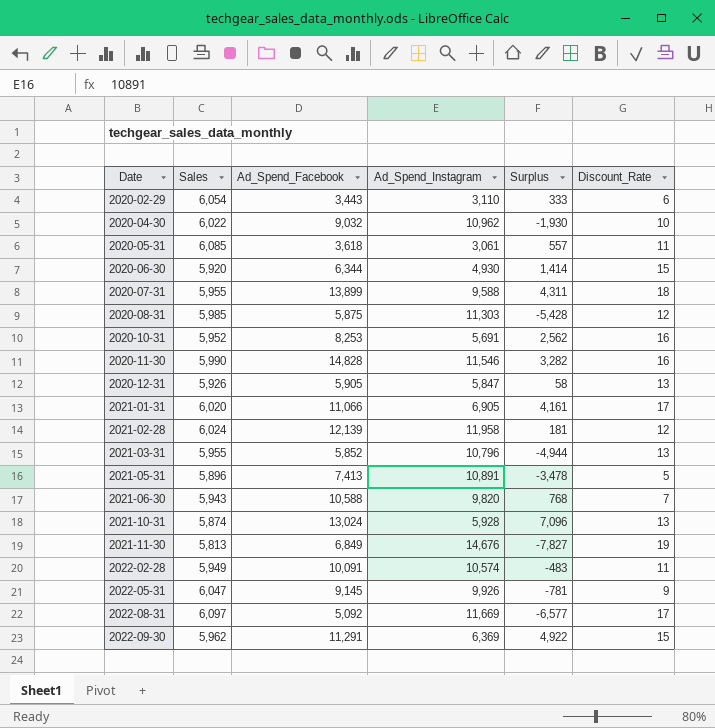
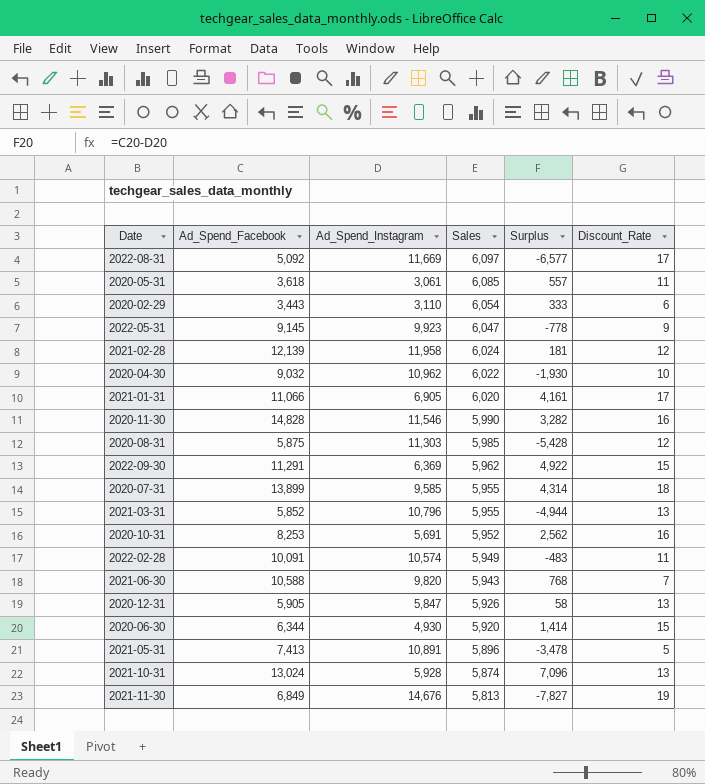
row order: Date ascending -> Sales descending
column Sales | position: 2 -> 4
2022-05-31 | Ad_Spend_Instagram: 9,926 -> 9,923
2022-05-31 | Surplus: -781 -> -778
2020-07-31 | Ad_Spend_Instagram: 9,588 -> 9,585
2020-07-31 | Surplus: 4,311 -> 4,314

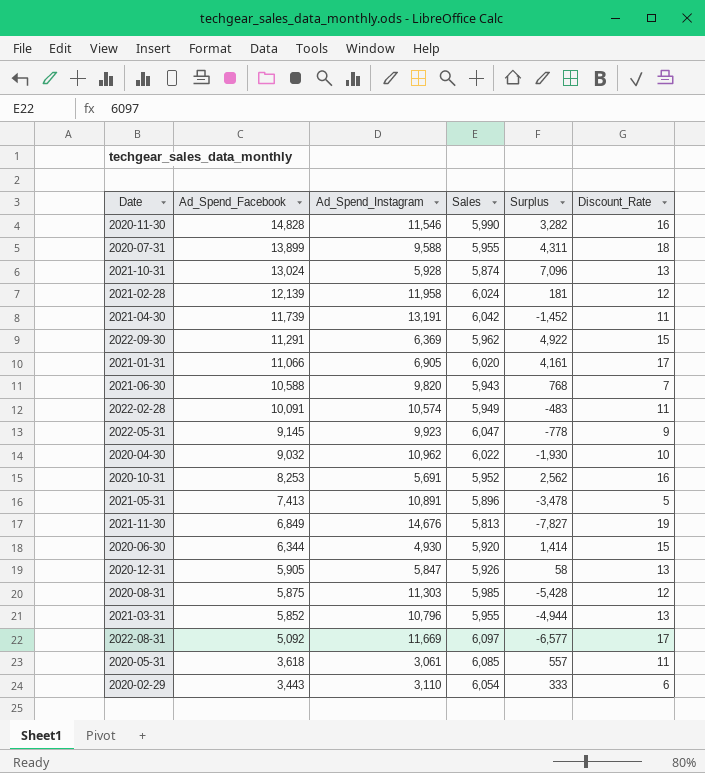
row order: Sales descending -> Ad_Spend_Facebook descending
2020-07-31 | Ad_Spend_Instagram: 9,585 -> 9,588
2020-07-31 | Surplus: 4,314 -> 4,311
row 2021-04-30: none -> 11,739 | 13,191 | 6,042 | -1,452 | 11

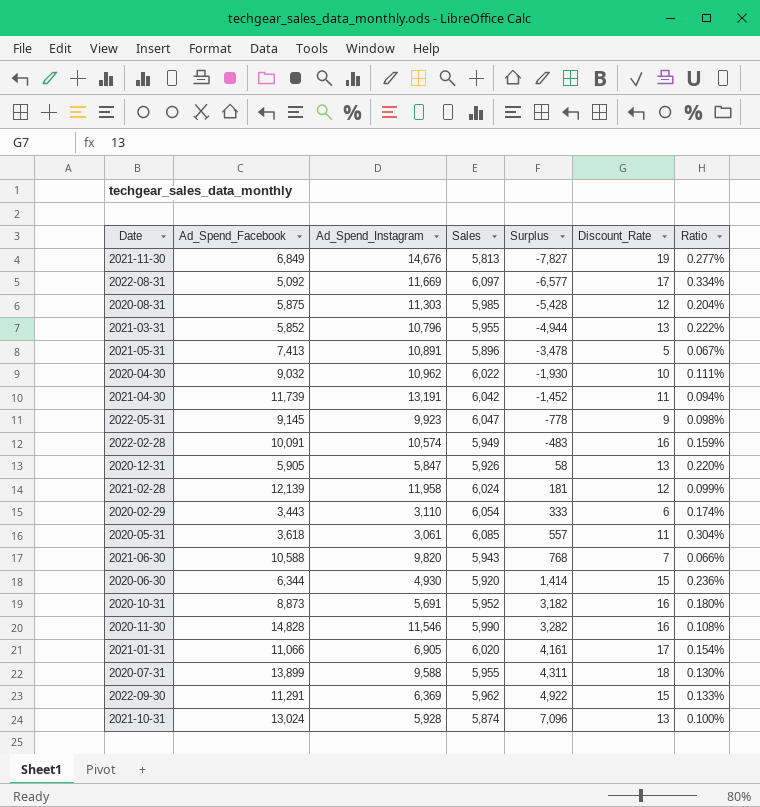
row order: Ad_Spend_Facebook descending -> Surplus ascending
column Ratio | formula: none -> [Discount_Rate] / [Ad_Spend_Facebook]
2022-02-28 | Discount_Rate: 11 -> 16
2020-10-31 | Ad_Spend_Facebook: 8,253 -> 8,873
2020-10-31 | Surplus: 2,562 -> 3,182

